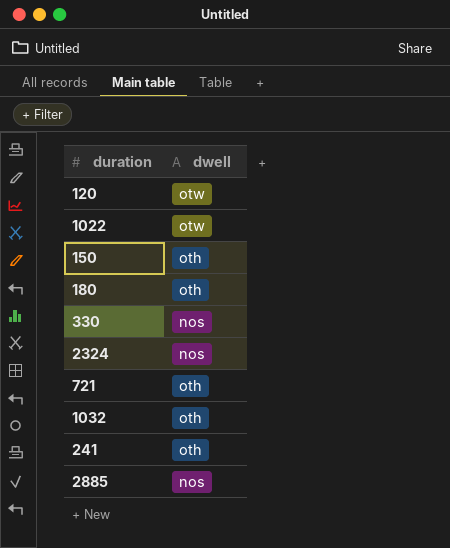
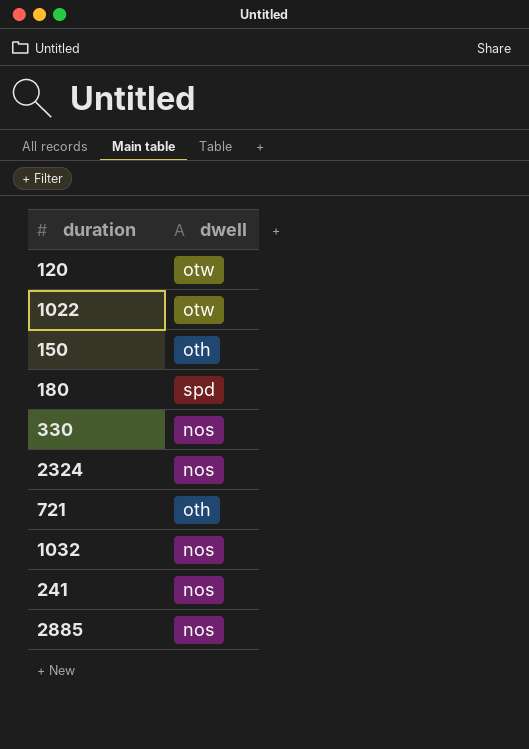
180 | dwell: oth -> spd
1032 | dwell: oth -> nos
241 | dwell: oth -> nos

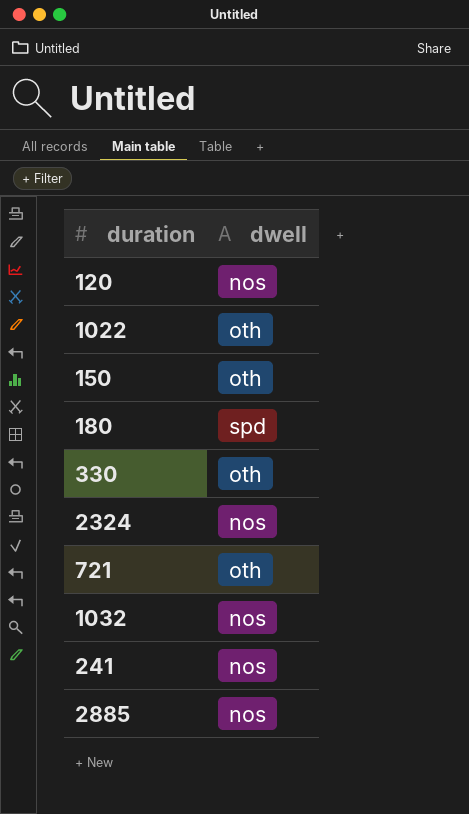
120 | dwell: otw -> nos
1022 | dwell: otw -> oth
330 | dwell: nos -> oth

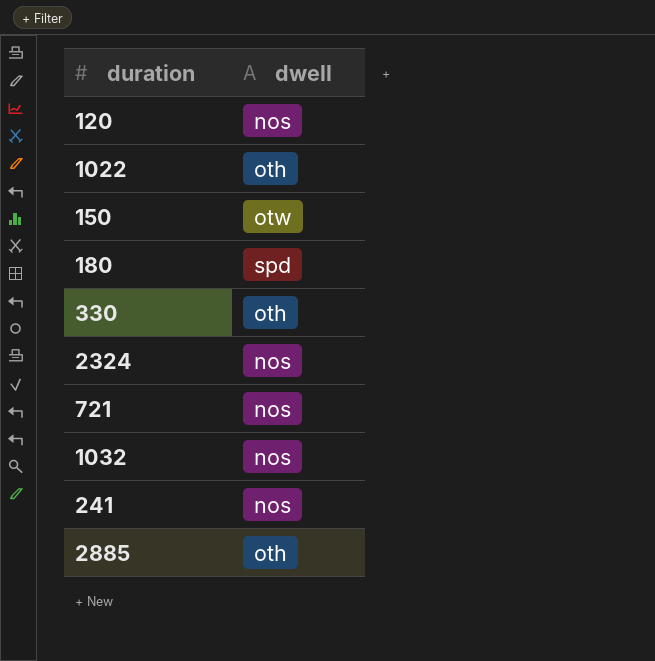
150 | dwell: oth -> otw
721 | dwell: oth -> nos
2885 | dwell: nos -> oth

